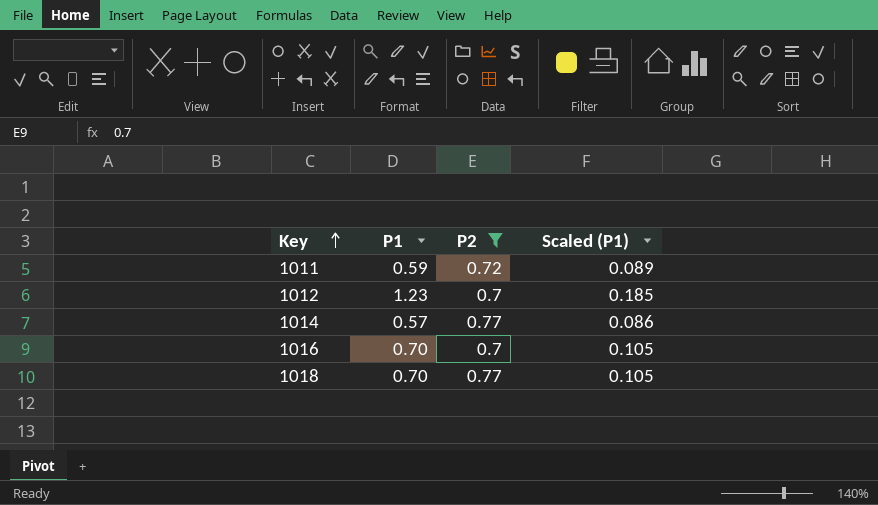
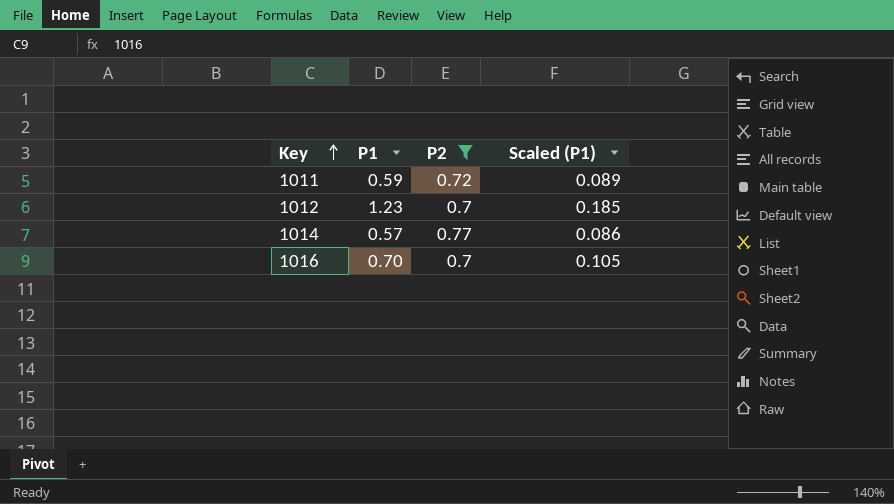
row 1018: 0.70 | 0.77 | 0.105 -> none

